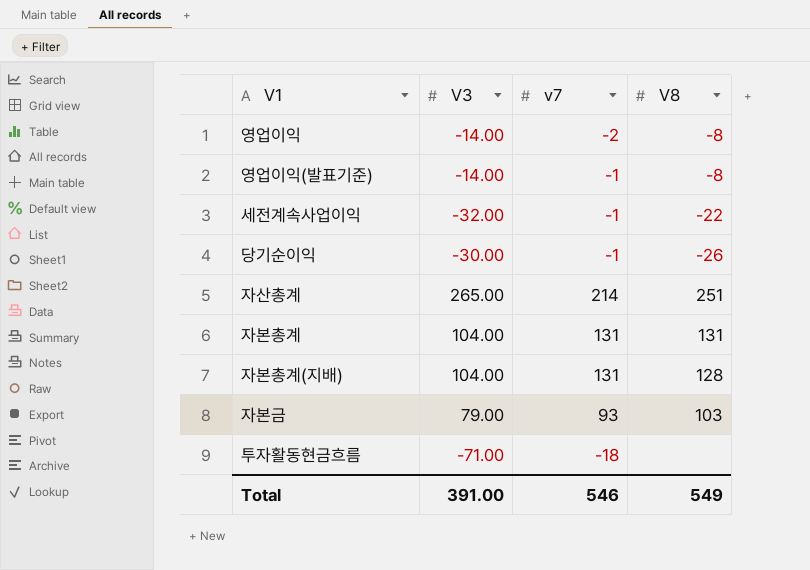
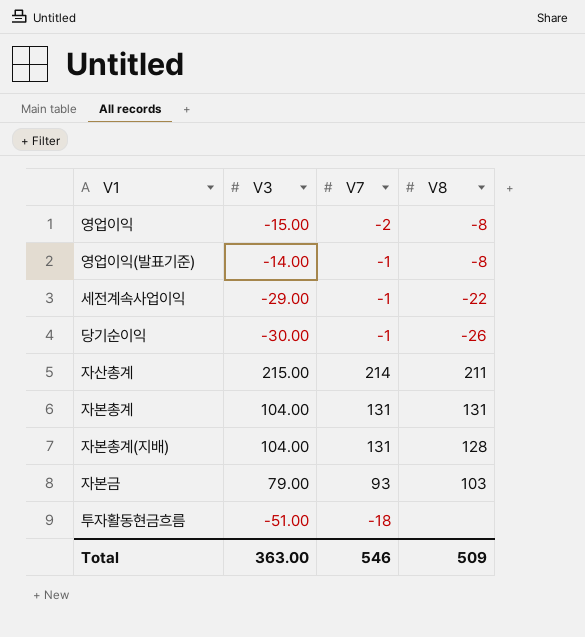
column name: v7 -> V7
영업이익 | V3: -14.00 -> -15.00
세전계속사업이익 | V3: -32.00 -> -29.00
자산총계 | V3: 265.00 -> 215.00
자산총계 | V8: 251 -> 211
투자활동현금흐름 | V3: -71.00 -> -51.00
Total | V3: 391.00 -> 363.00
Total | V8: 549 -> 509

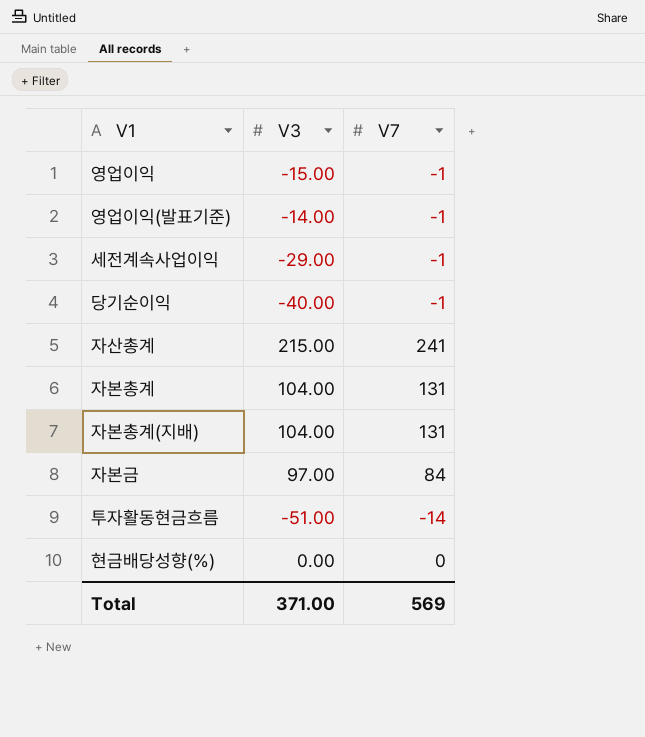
column V8 | position: 4 -> none
영업이익 | V7: -2 -> -1
당기순이익 | V3: -30.00 -> -40.00
자산총계 | V7: 214 -> 241
자본금 | V3: 79.00 -> 97.00
자본금 | V7: 93 -> 84
투자활동현금흐름 | V7: -18 -> -14
row 현금배당성향(%): none -> 0.00 | 0
Total | V3: 363.00 -> 371.00
Total | V7: 546 -> 569

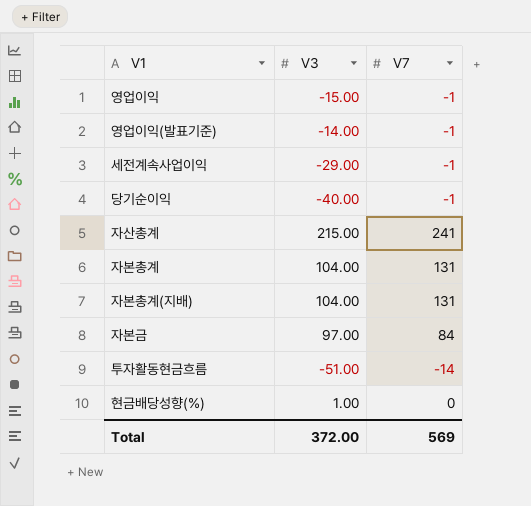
현금배당성향(%) | V3: 0.00 -> 1.00
Total | V3: 371.00 -> 372.00

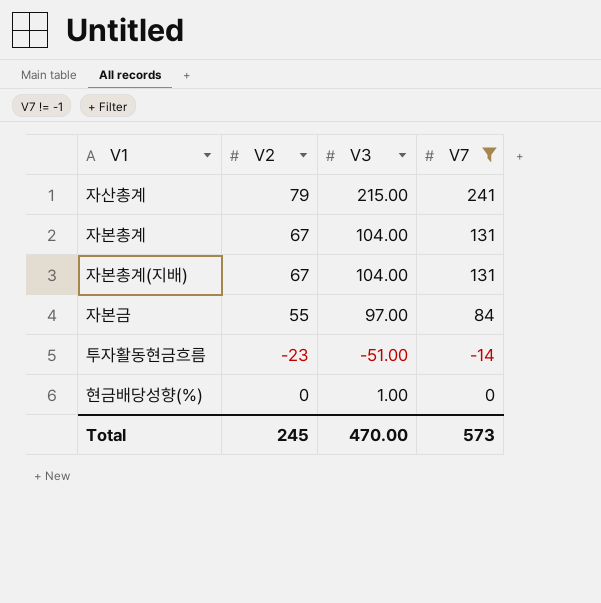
filter: none -> V7 != -1
column V2 | position: none -> 2
Total | V3: 372.00 -> 470.00
Total | V7: 569 -> 573

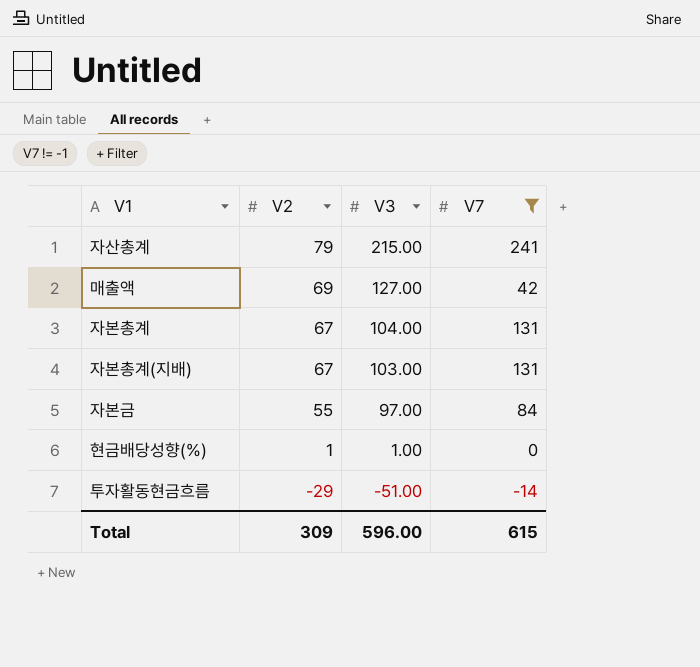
row order: none -> V2 descending
row 매출액: none -> 69 | 127.00 | 42
자본총계(지배) | V3: 104.00 -> 103.00
현금배당성향(%) | V2: 0 -> 1
투자활동현금흐름 | V2: -23 -> -29
Total | V2: 245 -> 309
Total | V3: 470.00 -> 596.00
Total | V7: 573 -> 615

